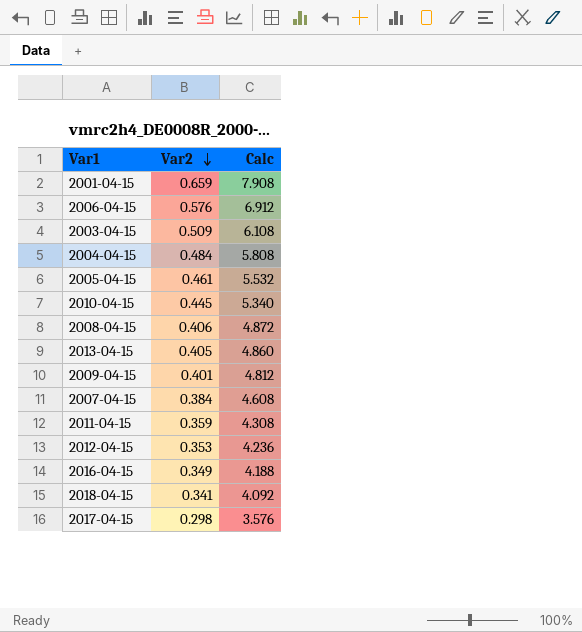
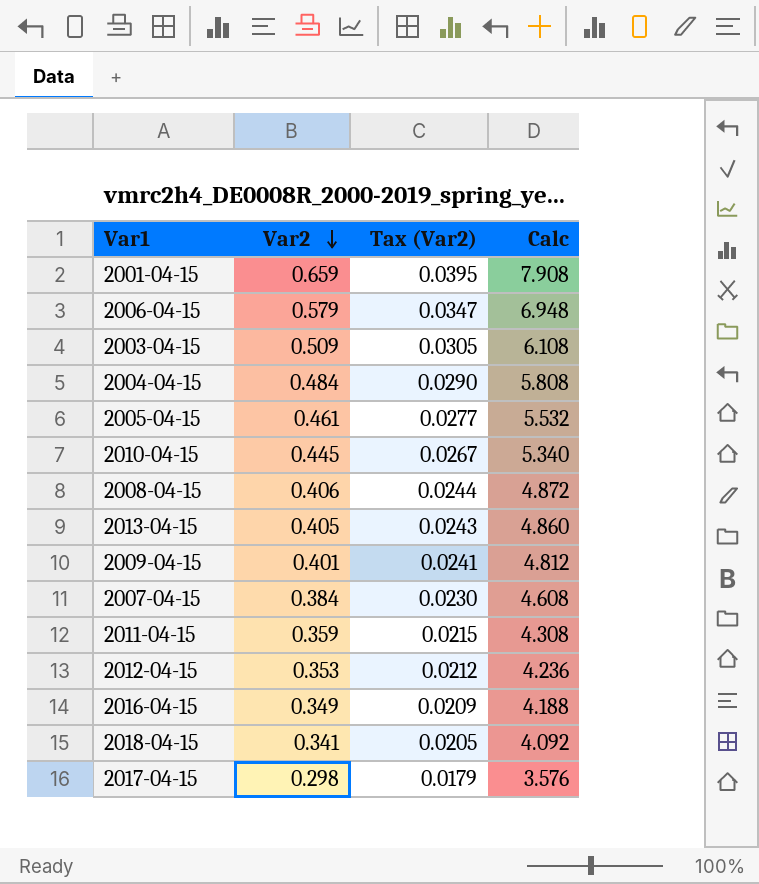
column Tax (Var2) | formula: none -> [Var2] * 0.06
2006-04-15 | Var2: 0.576 -> 0.579
2006-04-15 | Calc: 6.912 -> 6.948

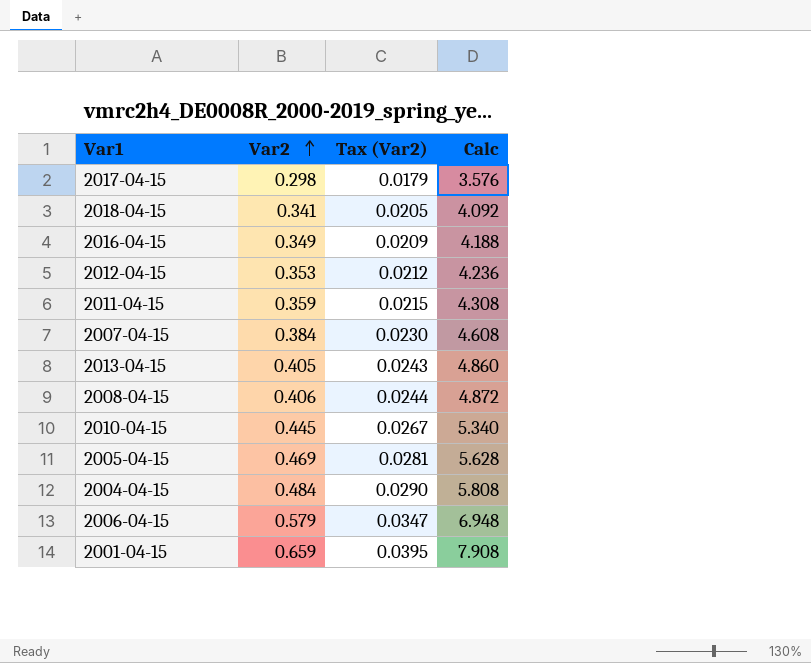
row order: Var2 descending -> Var2 ascending
row 2003-04-15: 0.509 | 0.0305 | 6.108 -> none
row 2009-04-15: 0.401 | 0.0241 | 4.812 -> none
2005-04-15 | Var2: 0.461 -> 0.469
2005-04-15 | Tax (Var2): 0.0277 -> 0.0281
2005-04-15 | Calc: 5.532 -> 5.628

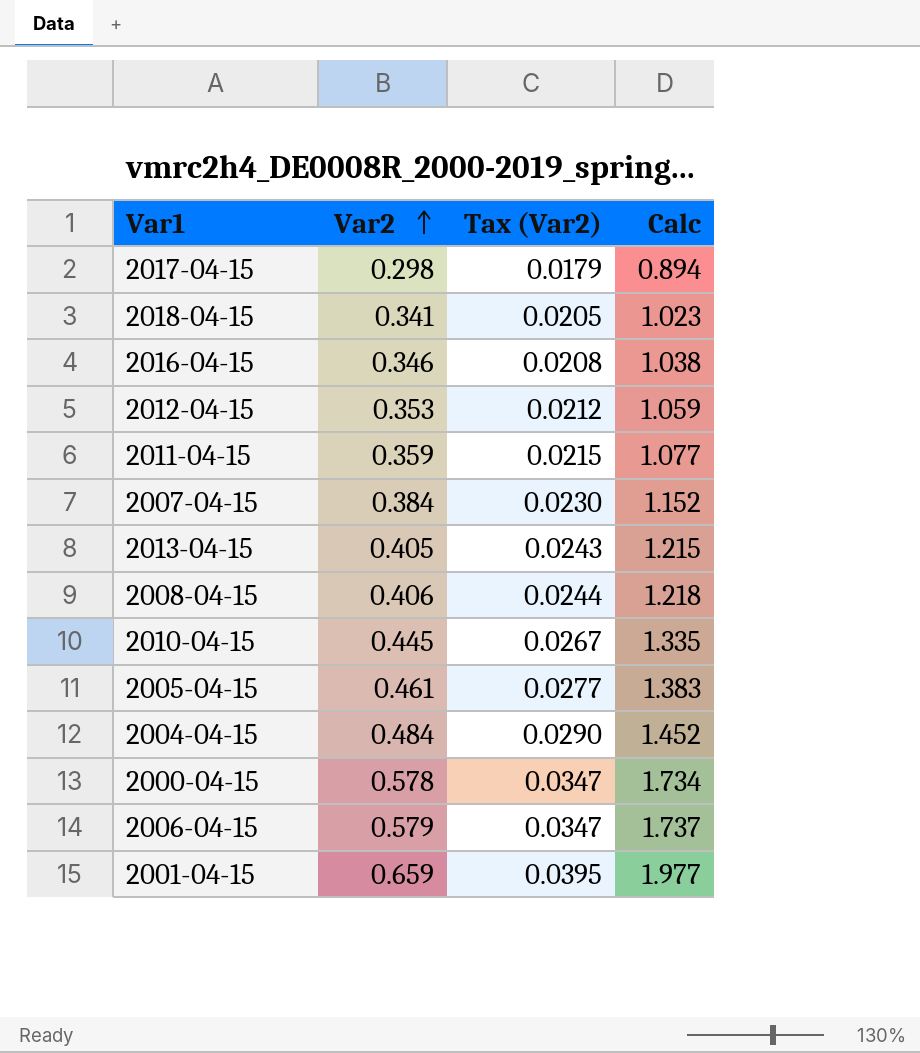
column Calc | formula: [Var2] * 12 -> [Var2] * 3
2016-04-15 | Var2: 0.349 -> 0.346
2016-04-15 | Tax (Var2): 0.0209 -> 0.0208
2005-04-15 | Var2: 0.469 -> 0.461
2005-04-15 | Tax (Var2): 0.0281 -> 0.0277
row 2000-04-15: none -> 0.578 | 0.0347 | 1.734

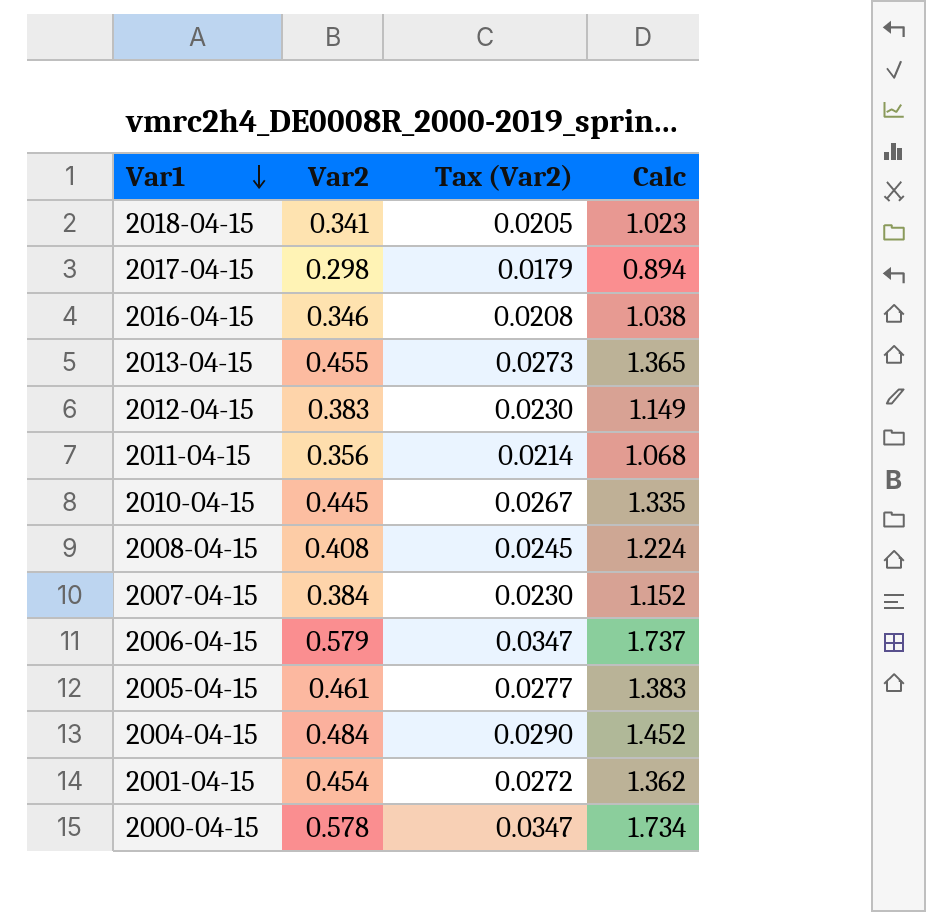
row order: Var2 ascending -> Var1 descending
2013-04-15 | Var2: 0.405 -> 0.455
2013-04-15 | Tax (Var2): 0.0243 -> 0.0273
2013-04-15 | Calc: 1.215 -> 1.365
2012-04-15 | Var2: 0.353 -> 0.383
2012-04-15 | Tax (Var2): 0.0212 -> 0.0230
2012-04-15 | Calc: 1.059 -> 1.149
2011-04-15 | Var2: 0.359 -> 0.356
2011-04-15 | Tax (Var2): 0.0215 -> 0.0214
2011-04-15 | Calc: 1.077 -> 1.068
2008-04-15 | Var2: 0.406 -> 0.408
2008-04-15 | Tax (Var2): 0.0244 -> 0.0245
2008-04-15 | Calc: 1.218 -> 1.224
2001-04-15 | Var2: 0.659 -> 0.454
2001-04-15 | Tax (Var2): 0.0395 -> 0.0272
2001-04-15 | Calc: 1.977 -> 1.362

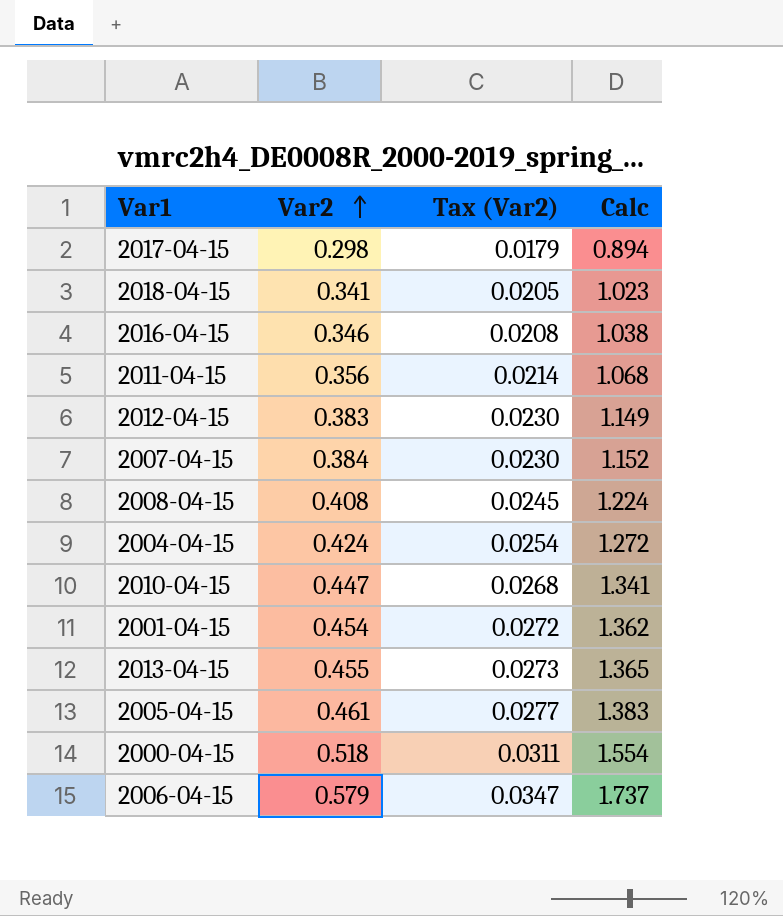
row order: Var1 descending -> Var2 ascending
2004-04-15 | Var2: 0.484 -> 0.424
2004-04-15 | Tax (Var2): 0.0290 -> 0.0254
2004-04-15 | Calc: 1.452 -> 1.272
2010-04-15 | Var2: 0.445 -> 0.447
2010-04-15 | Tax (Var2): 0.0267 -> 0.0268
2010-04-15 | Calc: 1.335 -> 1.341
2000-04-15 | Var2: 0.578 -> 0.518
2000-04-15 | Tax (Var2): 0.0347 -> 0.0311
2000-04-15 | Calc: 1.734 -> 1.554

